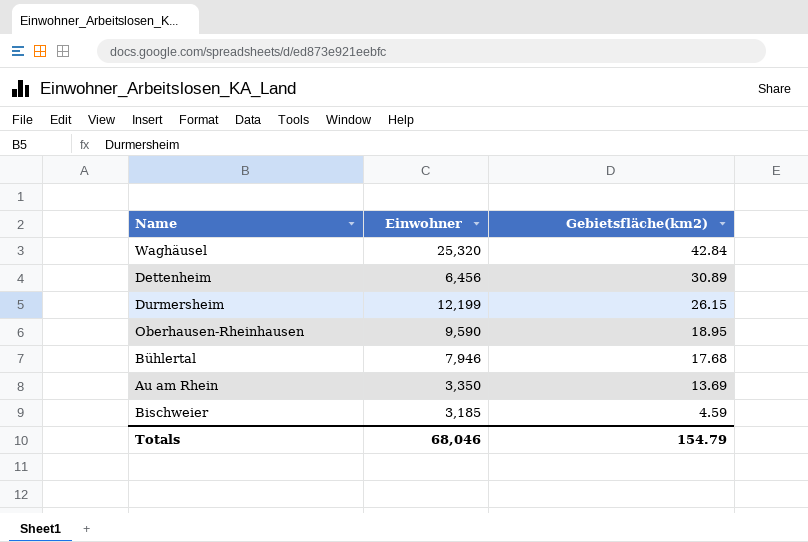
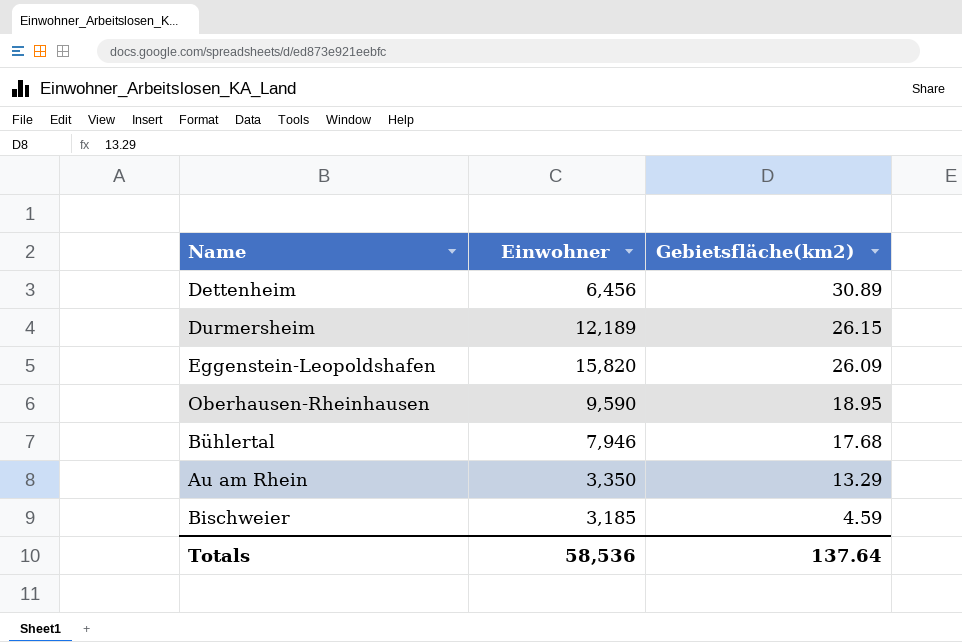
row Waghäusel: 25,320 | 42.84 -> none
Durmersheim | Einwohner: 12,199 -> 12,189
row Eggenstein-Leopoldshafen: none -> 15,820 | 26.09
Au am Rhein | Gebietsfläche(km2): 13.69 -> 13.29
Totals | Einwohner: 68,046 -> 58,536
Totals | Gebietsfläche(km2): 154.79 -> 137.64

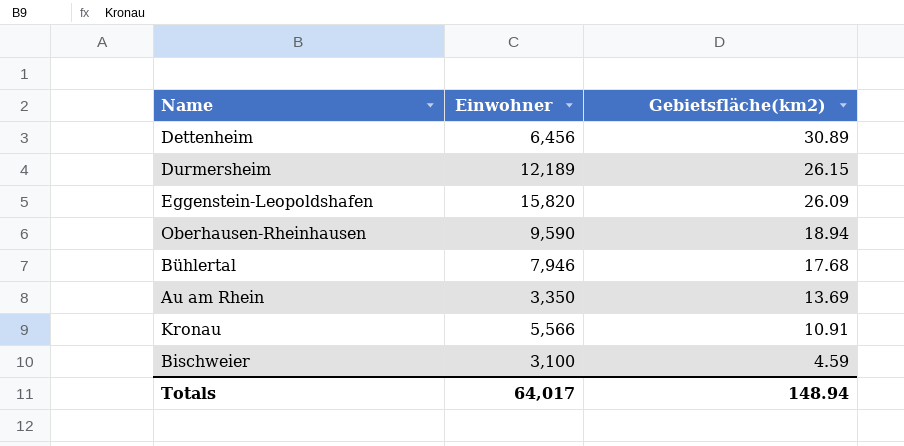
Oberhausen-Rheinhausen | Gebietsfläche(km2): 18.95 -> 18.94
Au am Rhein | Gebietsfläche(km2): 13.29 -> 13.69
row Kronau: none -> 5,566 | 10.91
Bischweier | Einwohner: 3,185 -> 3,100
Totals | Einwohner: 58,536 -> 64,017
Totals | Gebietsfläche(km2): 137.64 -> 148.94

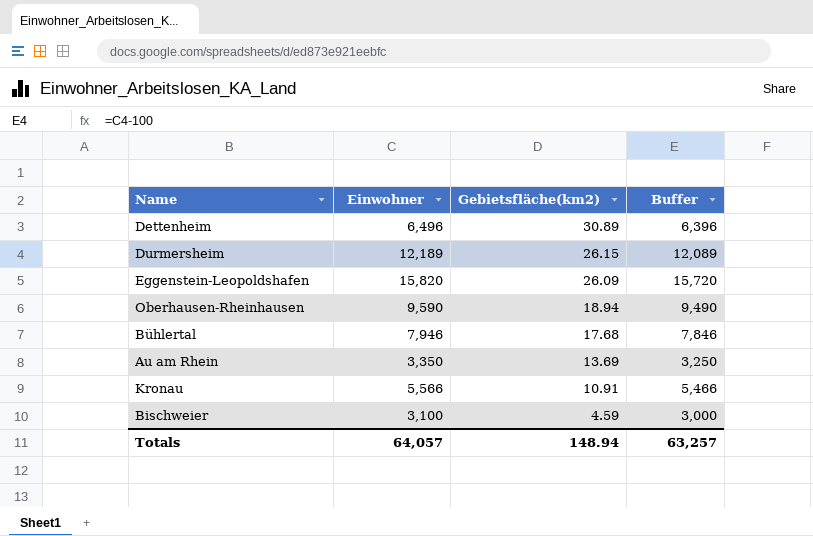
column Buffer | formula: none -> [Einwohner] - 100
Dettenheim | Einwohner: 6,456 -> 6,496
Totals | Einwohner: 64,017 -> 64,057

